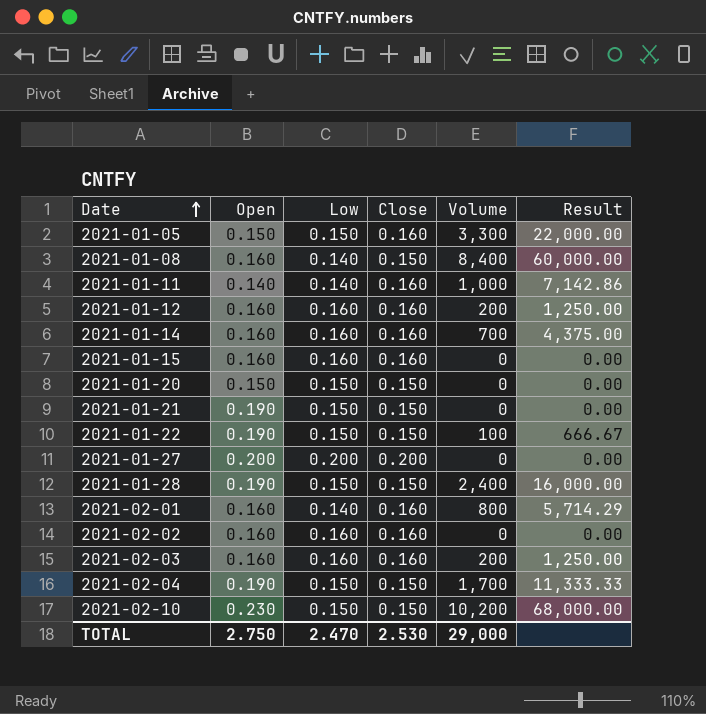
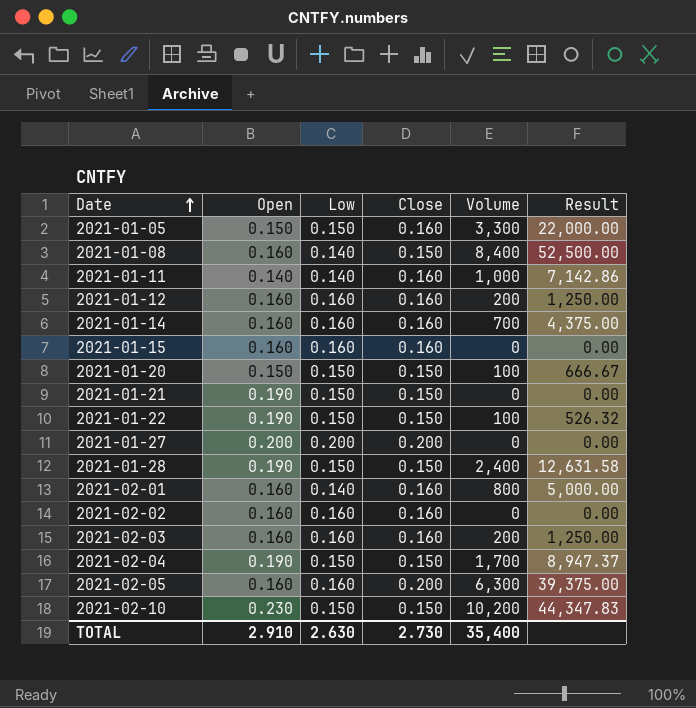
column Result | formula: [Volume] / [Low] -> [Volume] / [Open]
2021-01-20 | Volume: 0 -> 100
row 2021-02-05: none -> 0.160 | 0.160 | 0.200 | 6,300 | 39,375.00
TOTAL | Open: 2.750 -> 2.910
TOTAL | Low: 2.470 -> 2.630
TOTAL | Close: 2.530 -> 2.730
TOTAL | Volume: 29,000 -> 35,400

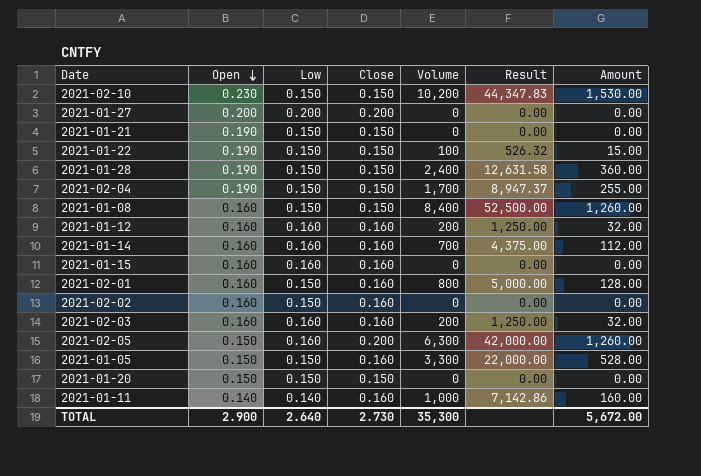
row order: Date ascending -> Open descending
column Amount | formula: none -> [Close] * [Volume]
2021-01-08 | Low: 0.140 -> 0.150
2021-02-01 | Low: 0.140 -> 0.150
2021-02-02 | Low: 0.160 -> 0.150
2021-02-05 | Open: 0.160 -> 0.150
2021-02-05 | Result: 39,375.00 -> 42,000.00
2021-01-20 | Volume: 100 -> 0
2021-01-20 | Result: 666.67 -> 0.00
TOTAL | Open: 2.910 -> 2.900
TOTAL | Low: 2.630 -> 2.640
TOTAL | Volume: 35,400 -> 35,300

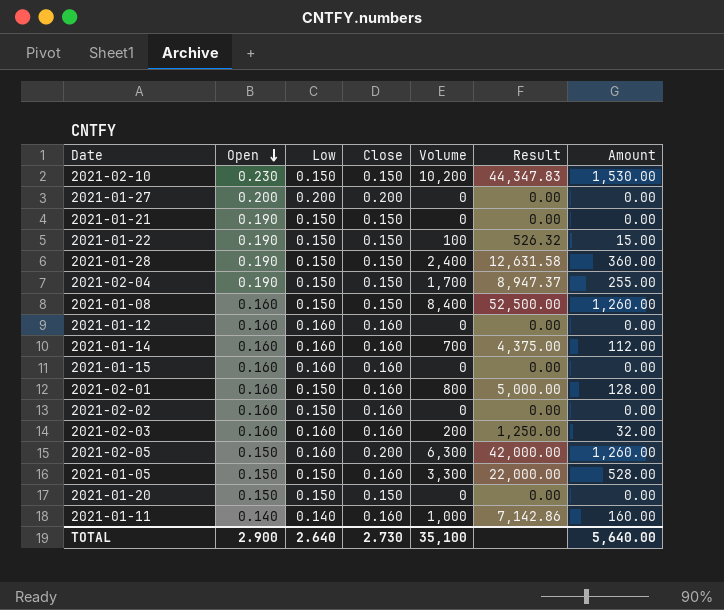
2021-01-12 | Volume: 200 -> 0
2021-01-12 | Result: 1,250.00 -> 0.00
2021-01-12 | Amount: 32.00 -> 0.00
TOTAL | Volume: 35,300 -> 35,100
TOTAL | Amount: 5,672.00 -> 5,640.00

